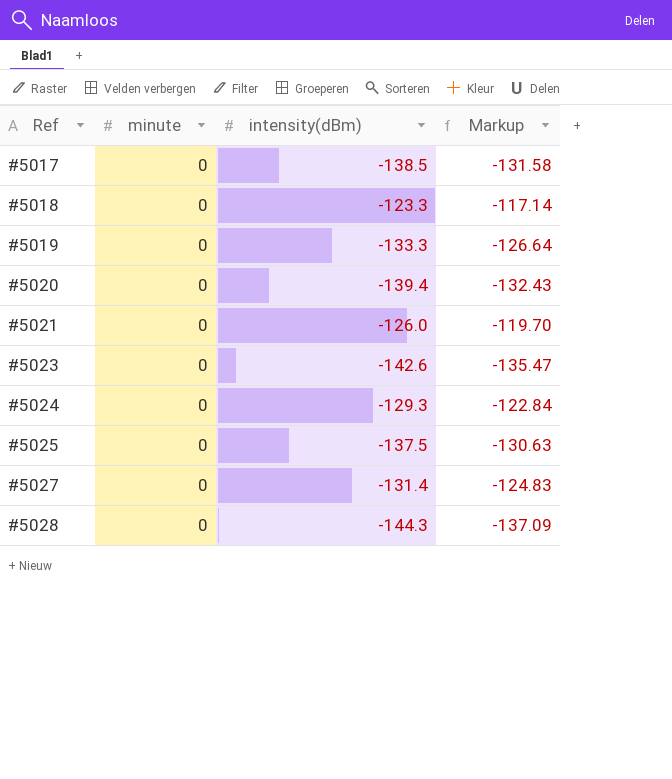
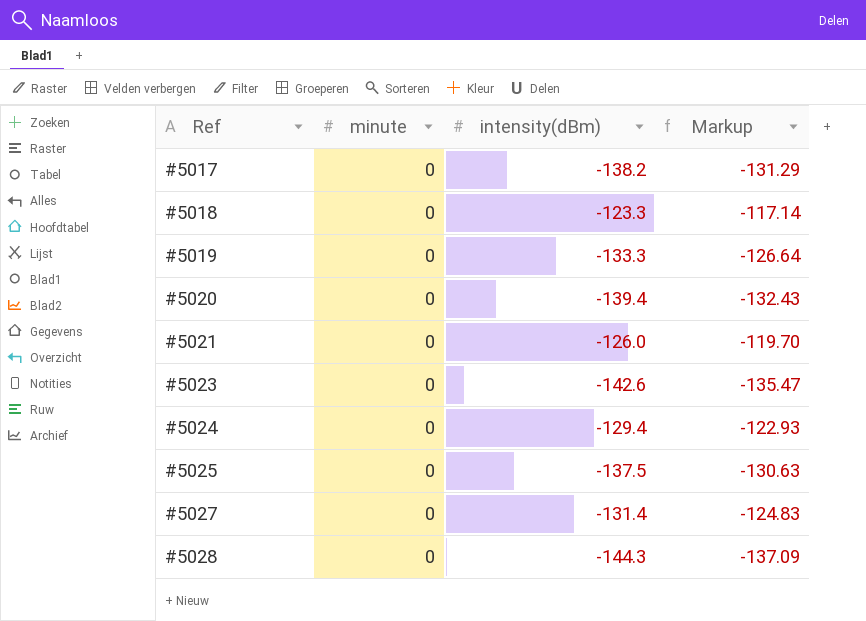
#5017 | intensity(dBm): -138.5 -> -138.2
#5017 | Markup: -131.58 -> -131.29
#5024 | intensity(dBm): -129.3 -> -129.4
#5024 | Markup: -122.84 -> -122.93

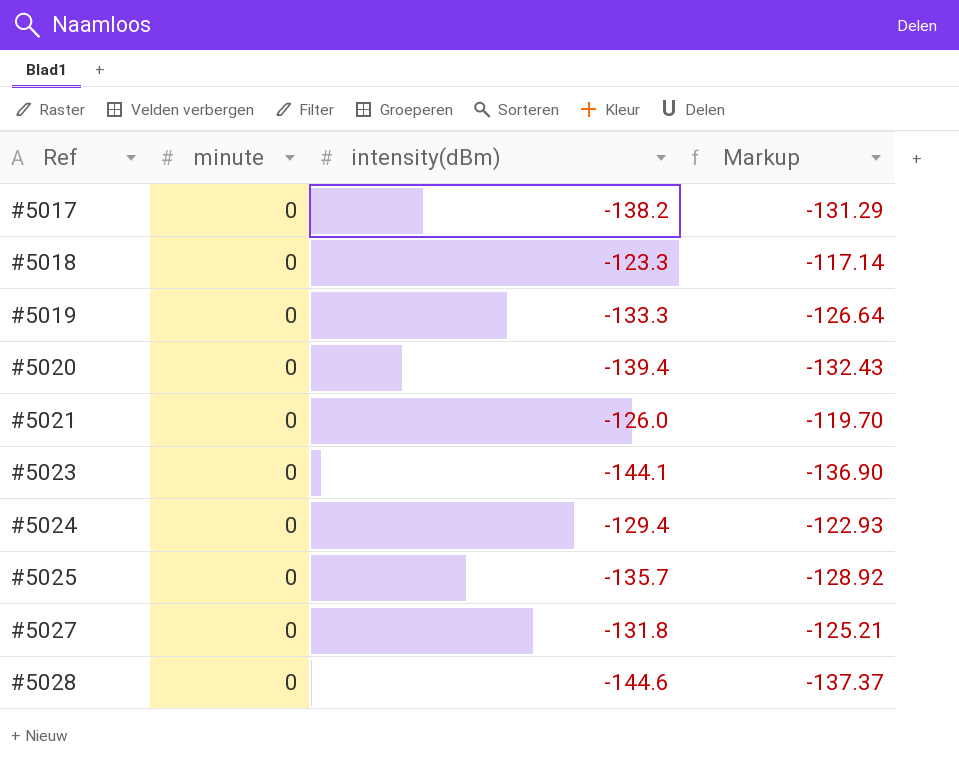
#5023 | intensity(dBm): -142.6 -> -144.1
#5023 | Markup: -135.47 -> -136.90
#5025 | intensity(dBm): -137.5 -> -135.7
#5025 | Markup: -130.63 -> -128.92
#5027 | intensity(dBm): -131.4 -> -131.8
#5027 | Markup: -124.83 -> -125.21
#5028 | intensity(dBm): -144.3 -> -144.6
#5028 | Markup: -137.09 -> -137.37

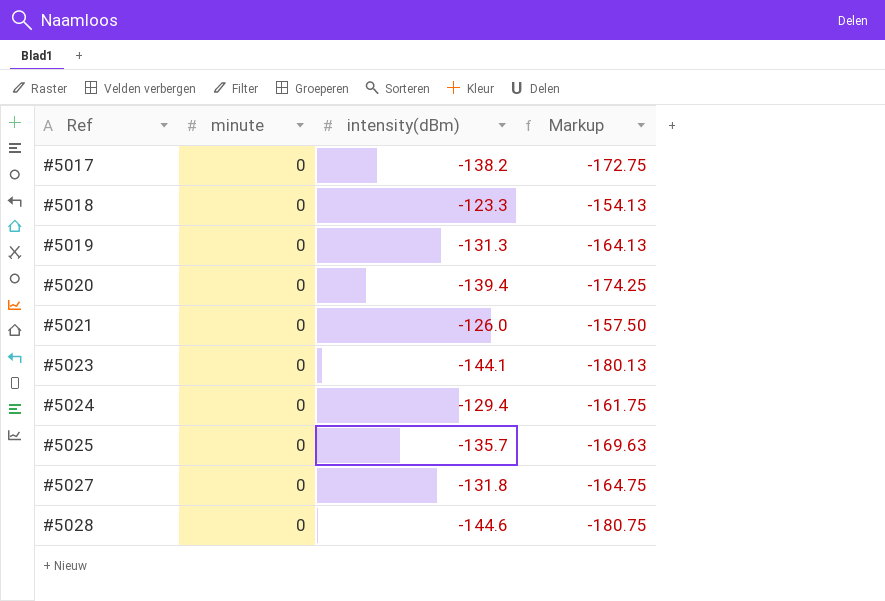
column Markup | formula: [intensity(dBm)] * 0.95 -> [intensity(dBm)] * 1.25
#5019 | intensity(dBm): -133.3 -> -131.3

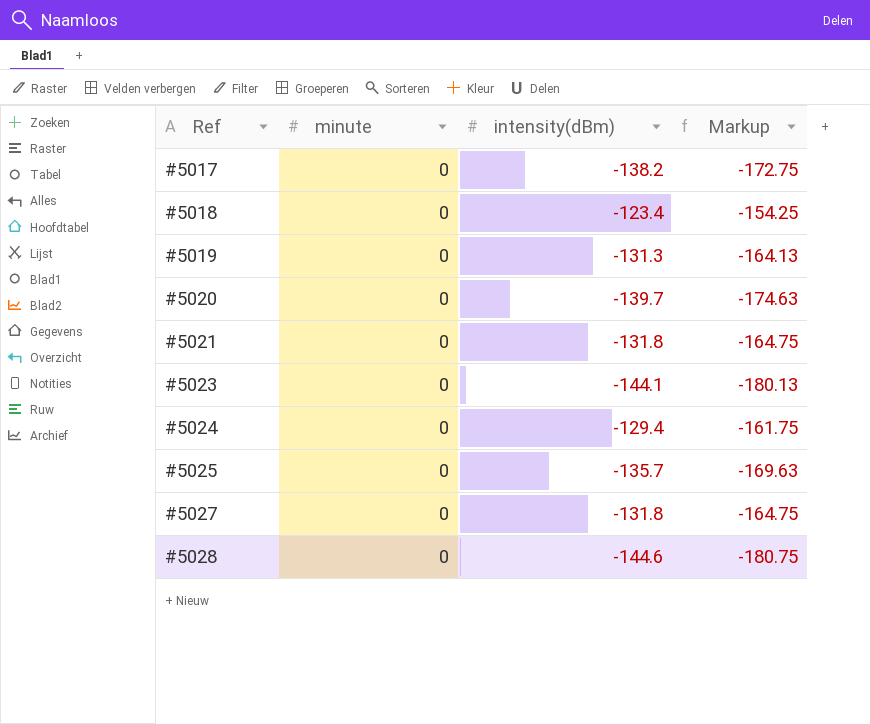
#5018 | intensity(dBm): -123.3 -> -123.4
#5018 | Markup: -154.13 -> -154.25
#5020 | intensity(dBm): -139.4 -> -139.7
#5020 | Markup: -174.25 -> -174.63
#5021 | intensity(dBm): -126.0 -> -131.8
#5021 | Markup: -157.50 -> -164.75

